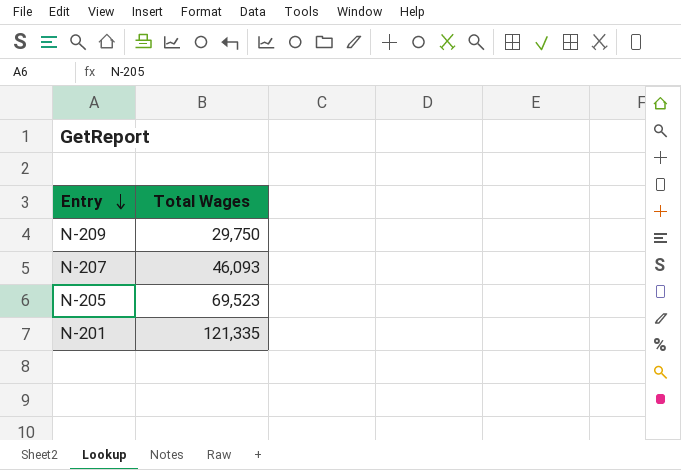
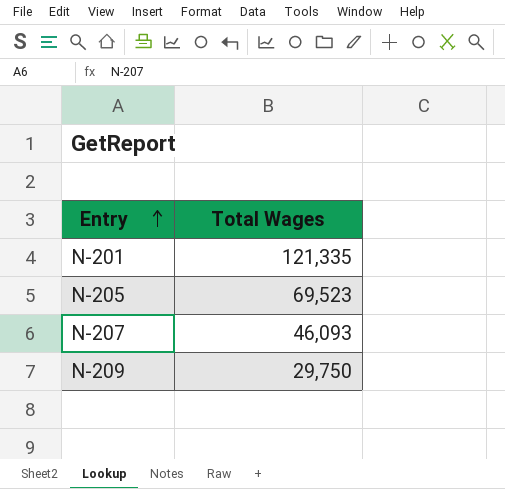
row order: Entry descending -> Entry ascending

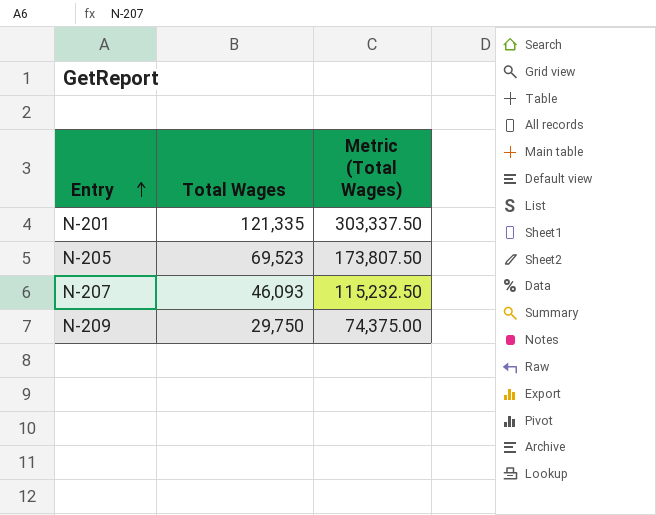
column Metric (Total Wages) | formula: none -> [Total Wages] * 2.5

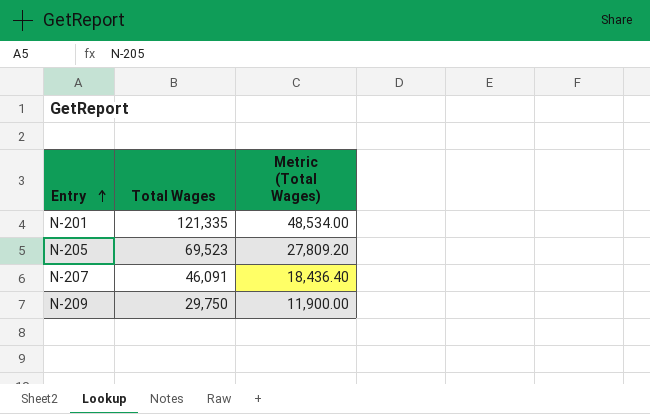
column Metric (Total Wages) | formula: [Total Wages] * 2.5 -> [Total Wages] * 0.4
N-207 | Total Wages: 46,093 -> 46,091

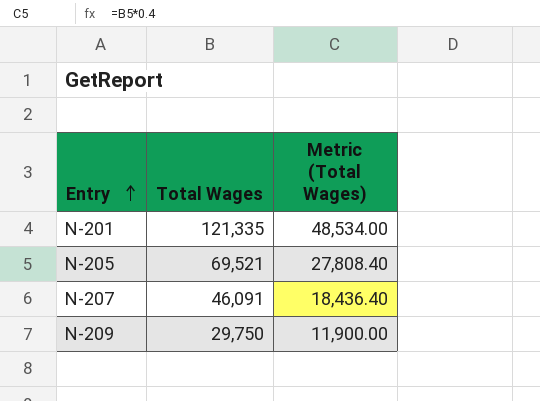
N-205 | Total Wages: 69,523 -> 69,521
N-205 | Metric (Total Wages): 27,809.20 -> 27,808.40

